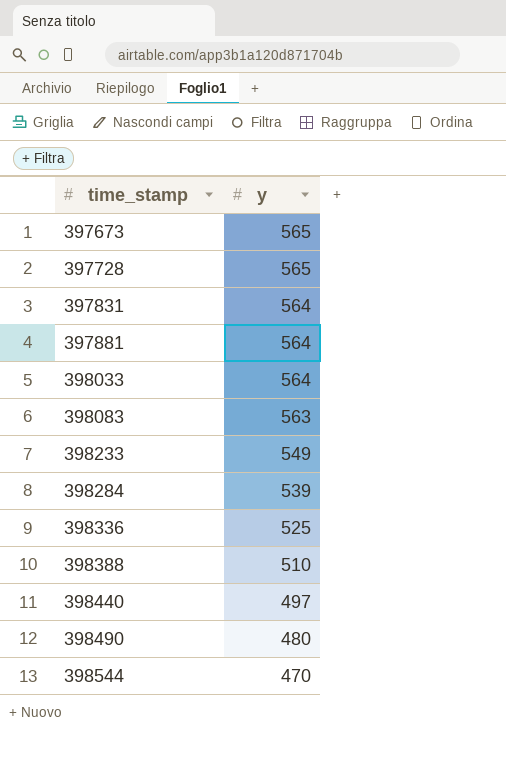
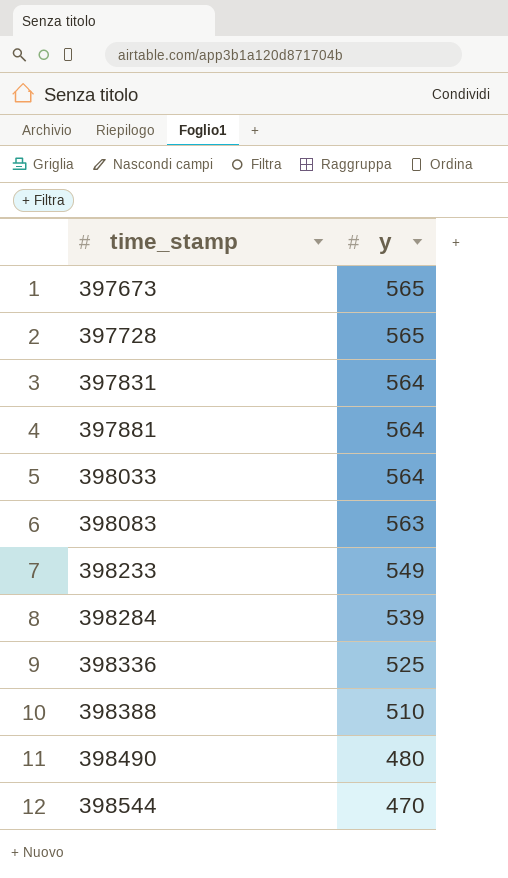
row 398440: 497 -> none

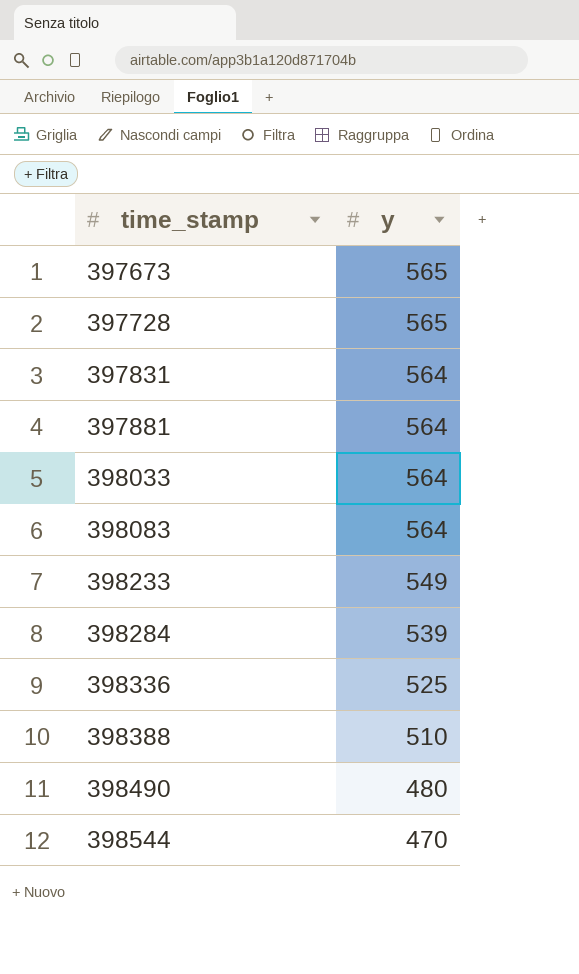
398083 | y: 563 -> 564

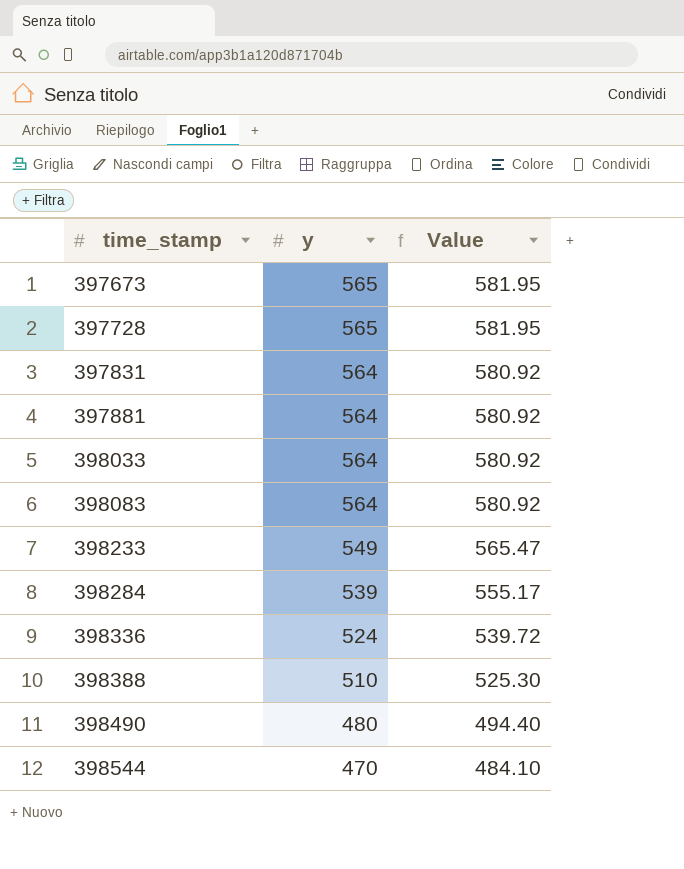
column Value | formula: none -> [y] * 1.03
398336 | y: 525 -> 524

